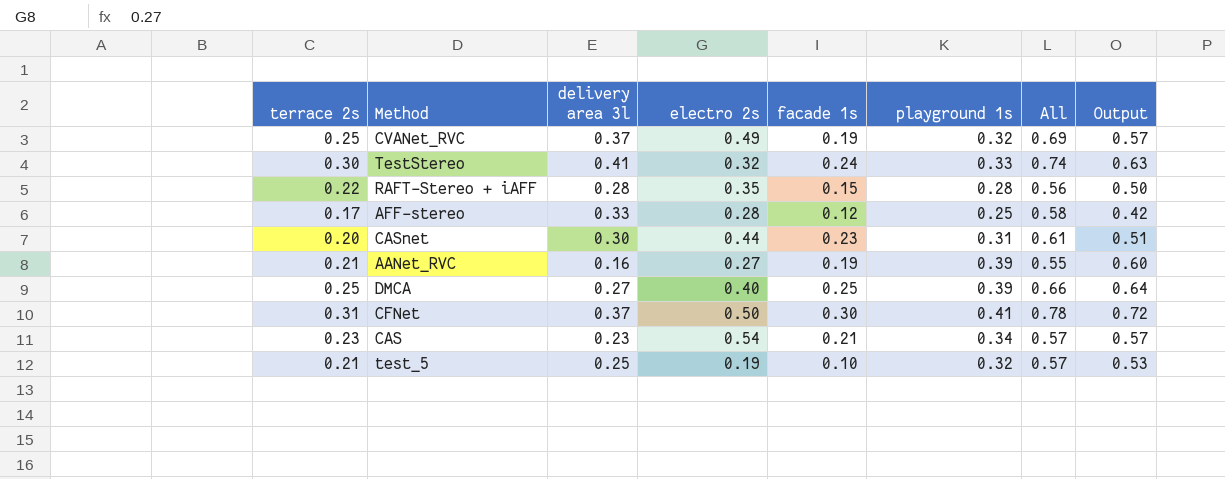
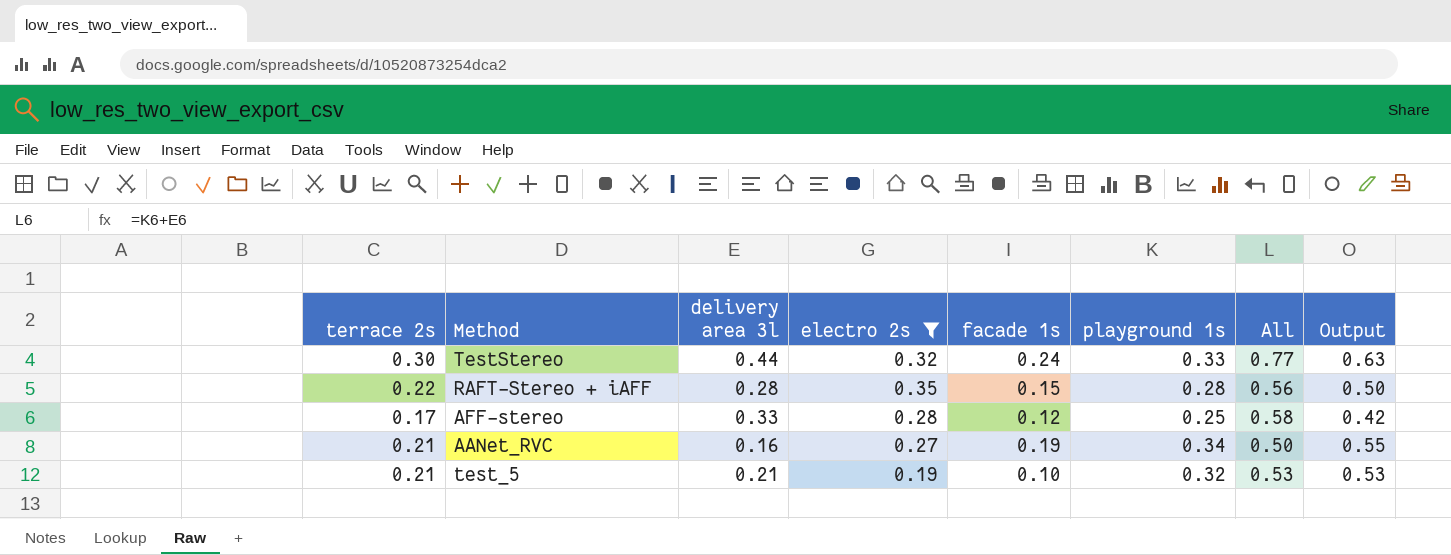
filter: none -> electro 2s <= 0.35
TestStereo | delivery area 3l: 0.41 -> 0.44
TestStereo | All: 0.74 -> 0.77
AANet_RVC | playground 1s: 0.39 -> 0.34
AANet_RVC | All: 0.55 -> 0.50
AANet_RVC | Output: 0.60 -> 0.55
test_5 | delivery area 3l: 0.25 -> 0.21
test_5 | All: 0.57 -> 0.53

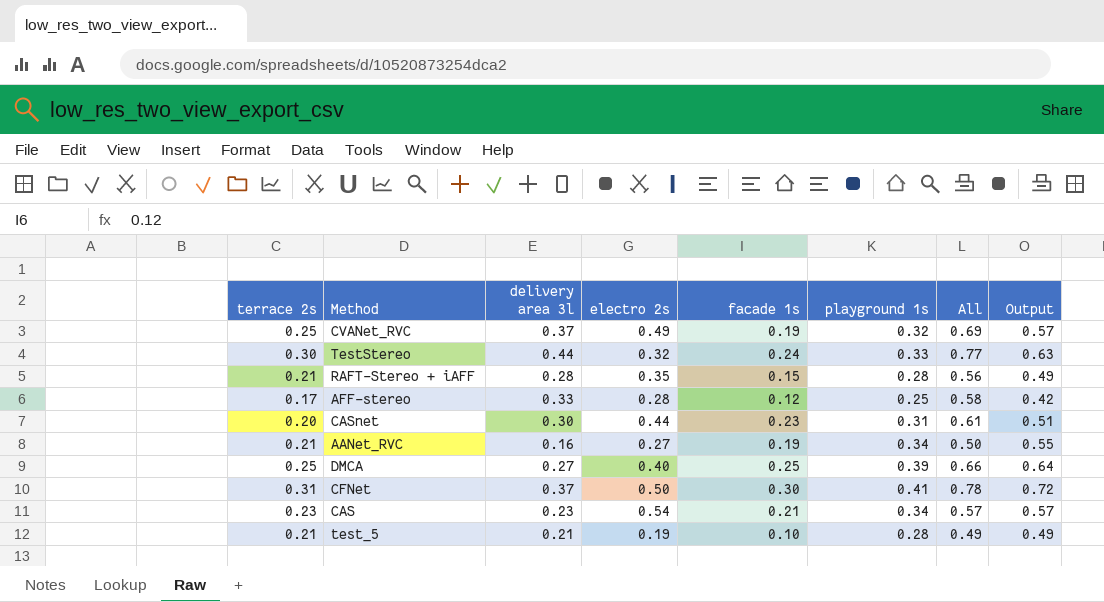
filter: electro 2s <= 0.35 -> none
RAFT-Stereo + iAFF | terrace 2s: 0.22 -> 0.21
RAFT-Stereo + iAFF | Output: 0.50 -> 0.49
test_5 | playground 1s: 0.32 -> 0.28
test_5 | All: 0.53 -> 0.49
test_5 | Output: 0.53 -> 0.49

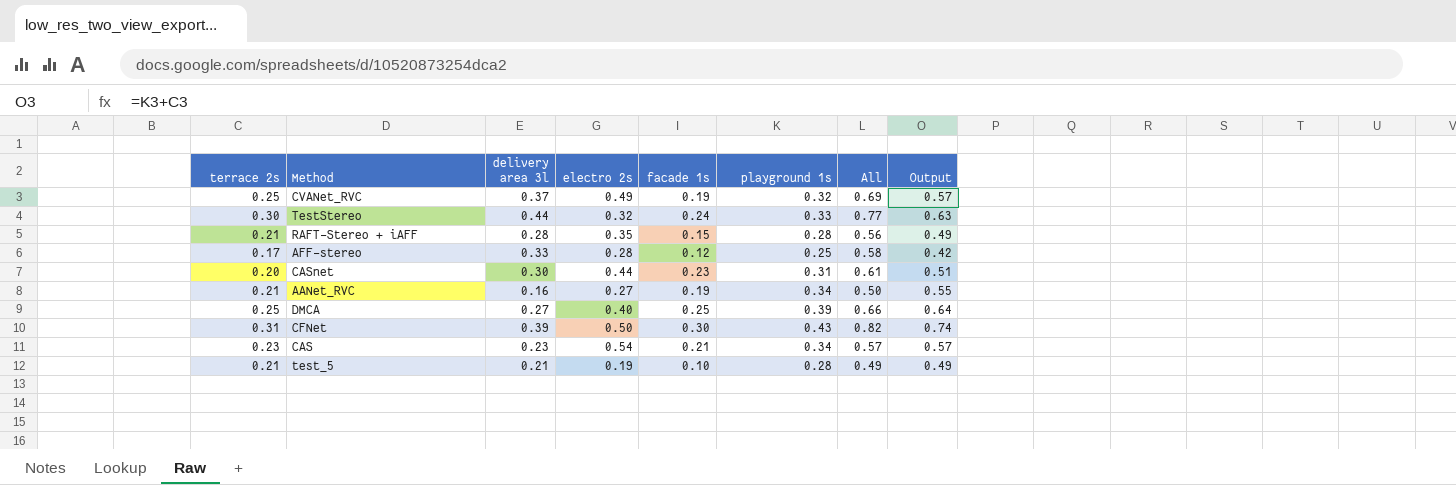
CFNet | delivery area 3l: 0.37 -> 0.39
CFNet | playground 1s: 0.41 -> 0.43
CFNet | All: 0.78 -> 0.82
CFNet | Output: 0.72 -> 0.74

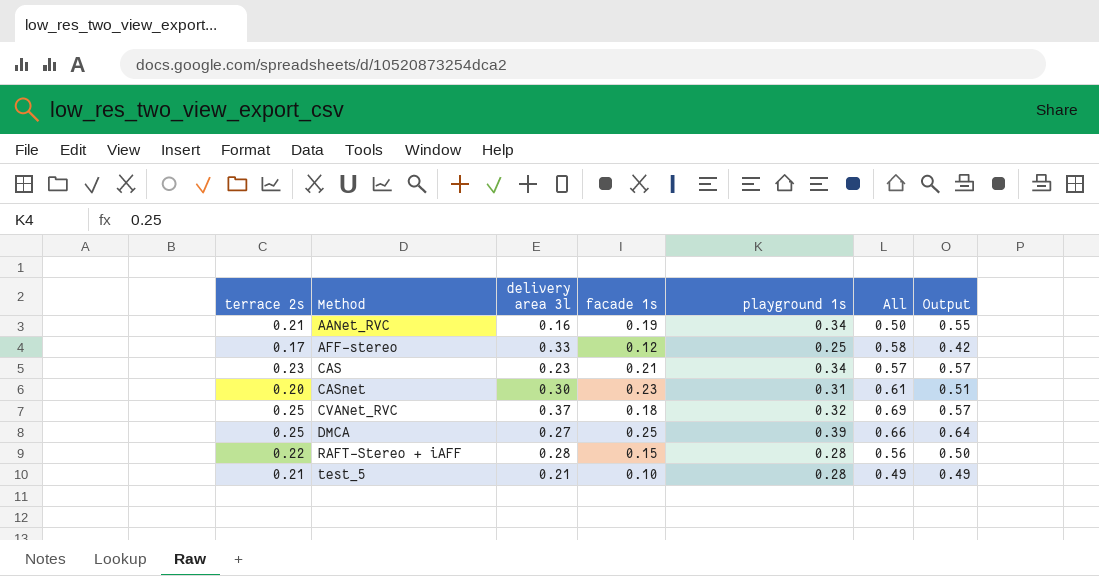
row order: none -> Method ascending
column electro 2s | position: 4 -> none
row TestStereo: 0.30 | 0.44 | 0.32 | 0.24 | 0.33 | 0.77 | 0.63 -> none
row CFNet: 0.31 | 0.39 | 0.50 | 0.30 | 0.43 | 0.82 | 0.74 -> none
CVANet_RVC | facade 1s: 0.19 -> 0.18
RAFT-Stereo + iAFF | terrace 2s: 0.21 -> 0.22
RAFT-Stereo + iAFF | Output: 0.49 -> 0.50

